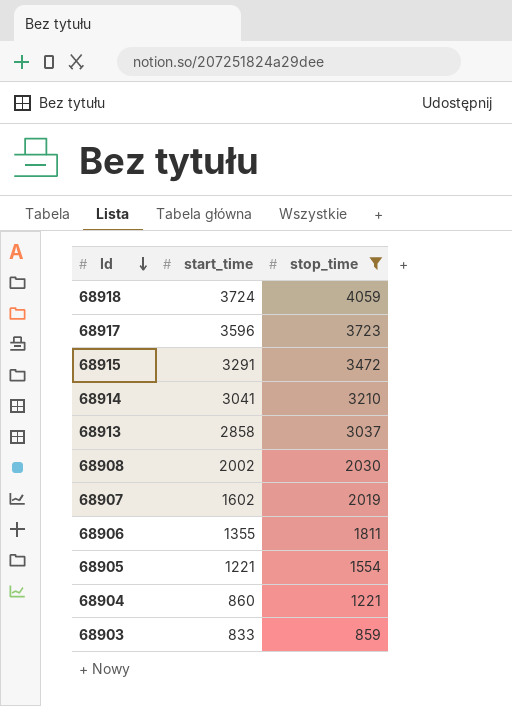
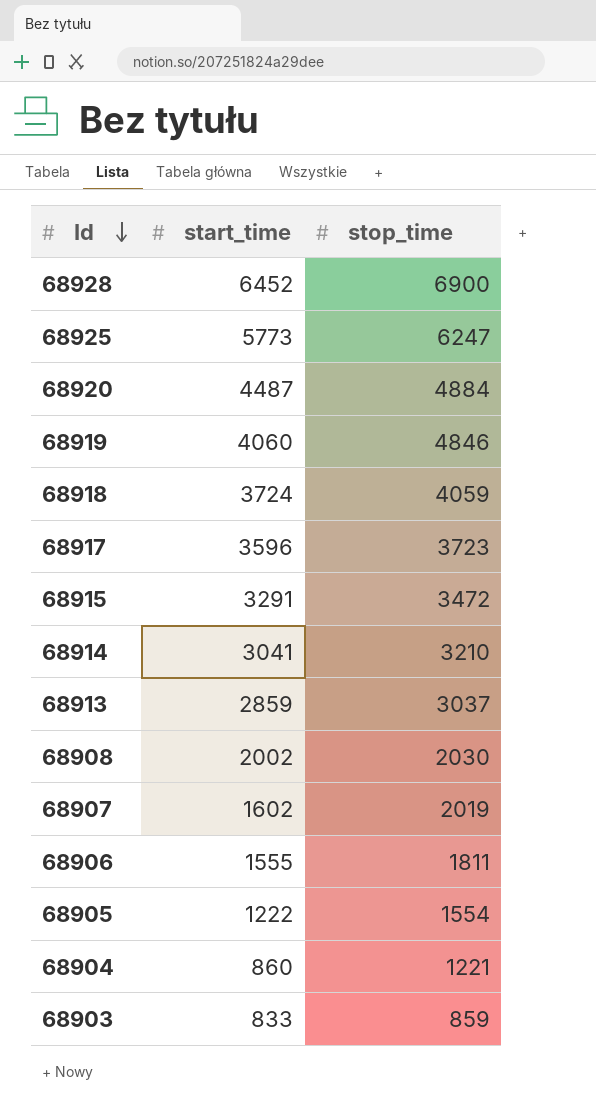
filter: stop_time <= 4059 -> none
68913 | start_time: 2858 -> 2859
68906 | start_time: 1355 -> 1555
68905 | start_time: 1221 -> 1222

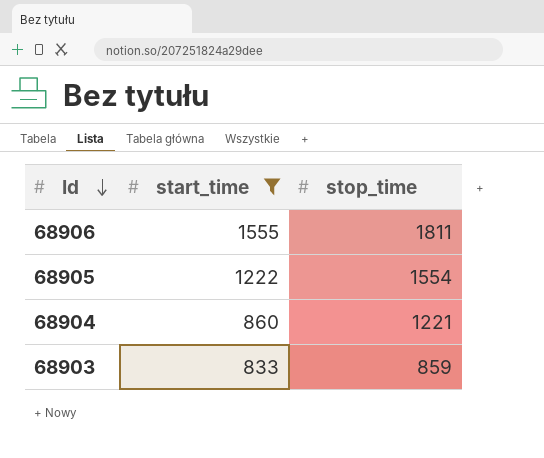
filter: none -> start_time <= 1555

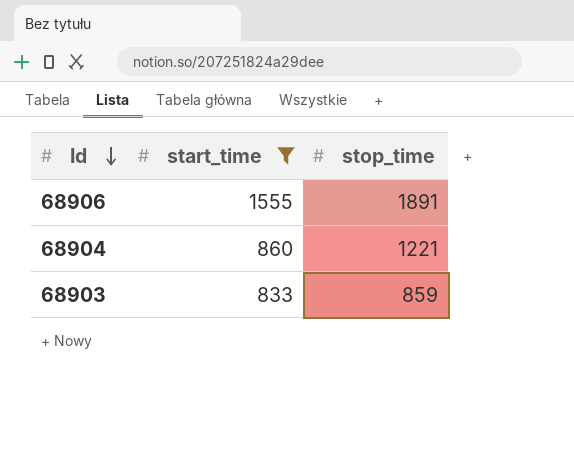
row 68905: 1222 | 1554 -> none
68906 | stop_time: 1811 -> 1891

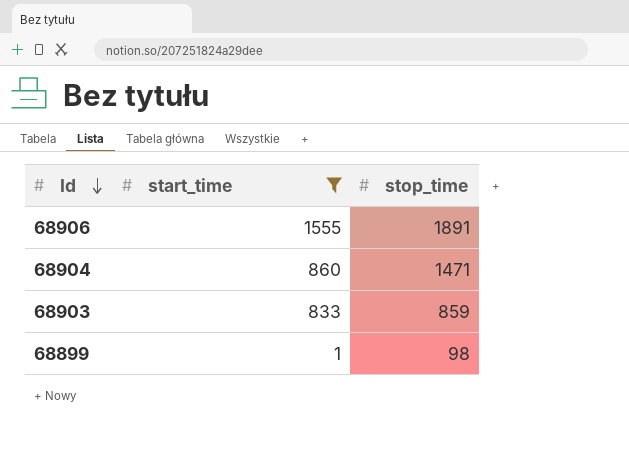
68904 | stop_time: 1221 -> 1471
row 68899: none -> 1 | 98

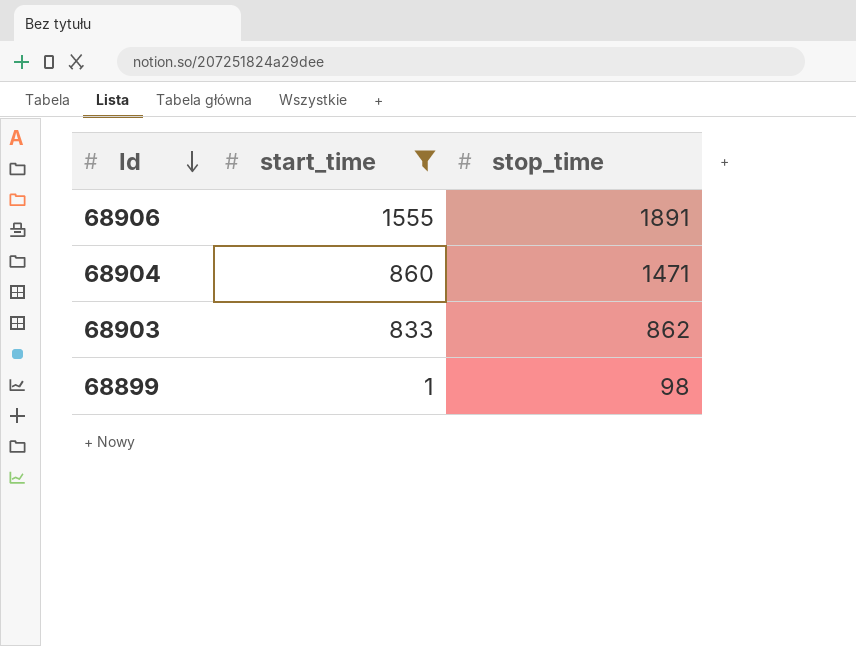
68903 | stop_time: 859 -> 862

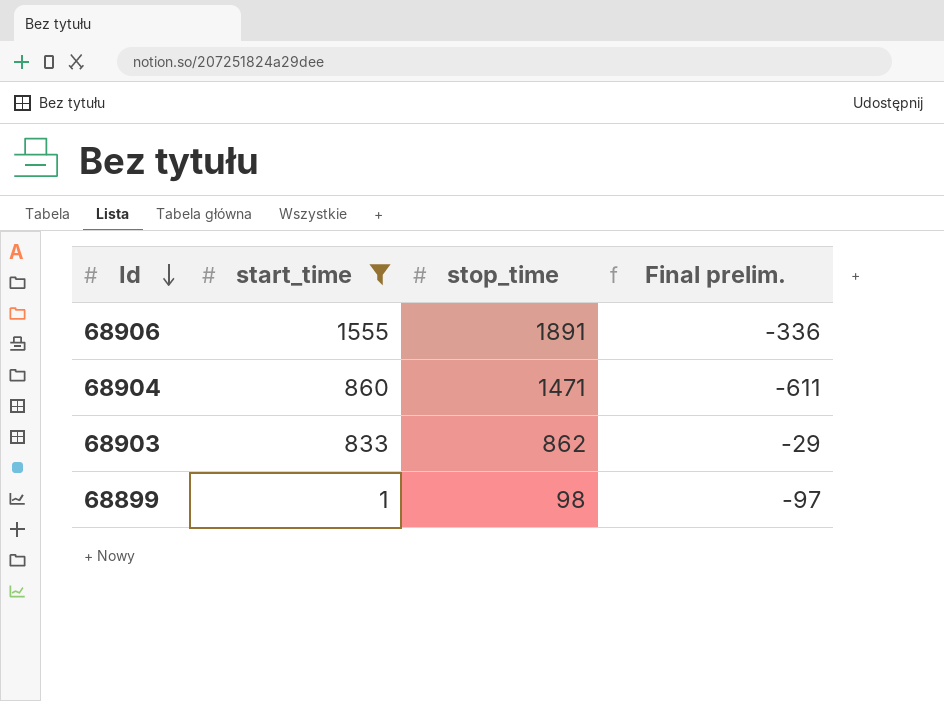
column Final prelim. | formula: none -> [start_time] - [stop_time]

